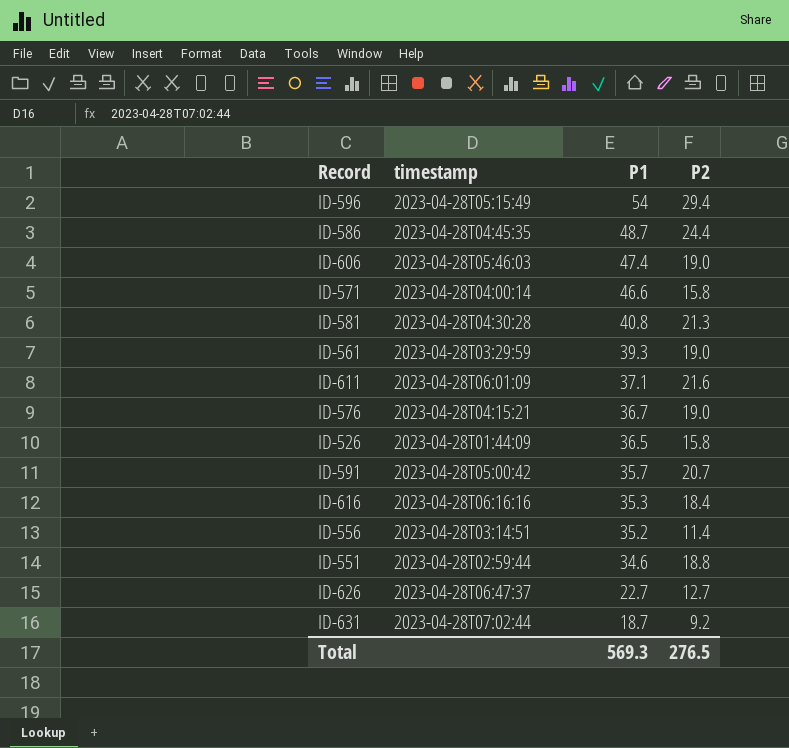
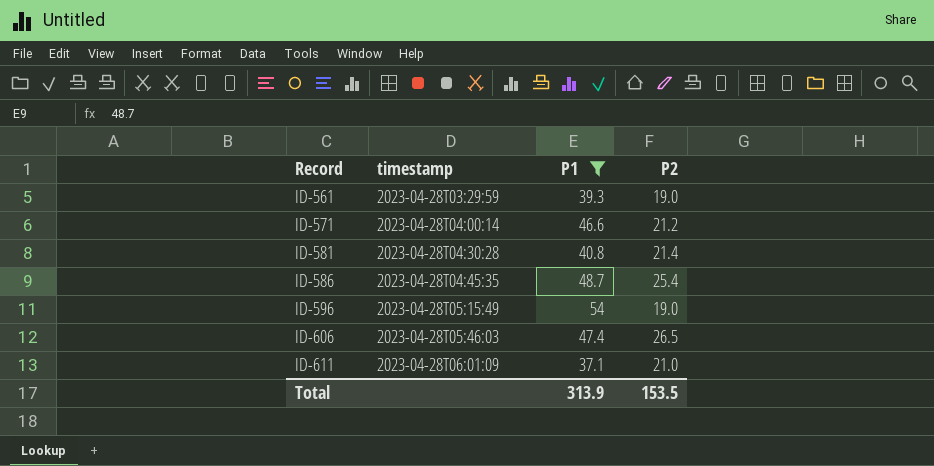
filter: none -> P1 >= 37.1
row order: P1 descending -> Record ascending
ID-571 | P2: 15.8 -> 21.2
ID-581 | P2: 21.3 -> 21.4
ID-586 | P2: 24.4 -> 25.4
ID-596 | P2: 29.4 -> 19.0
ID-606 | P2: 19.0 -> 26.5
ID-611 | P2: 21.6 -> 21.0
Total | P1: 569.3 -> 313.9
Total | P2: 276.5 -> 153.5

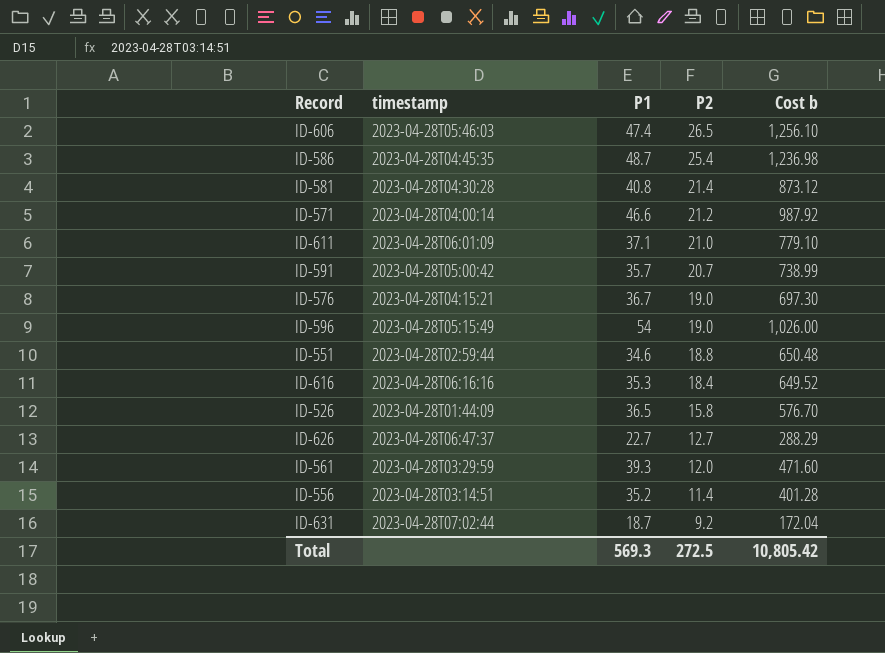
filter: P1 >= 37.1 -> none
row order: Record ascending -> P2 descending
column Cost b | formula: none -> [P1] * [P2]
ID-561 | P2: 19.0 -> 12.0
Total | P1: 313.9 -> 569.3
Total | P2: 153.5 -> 272.5

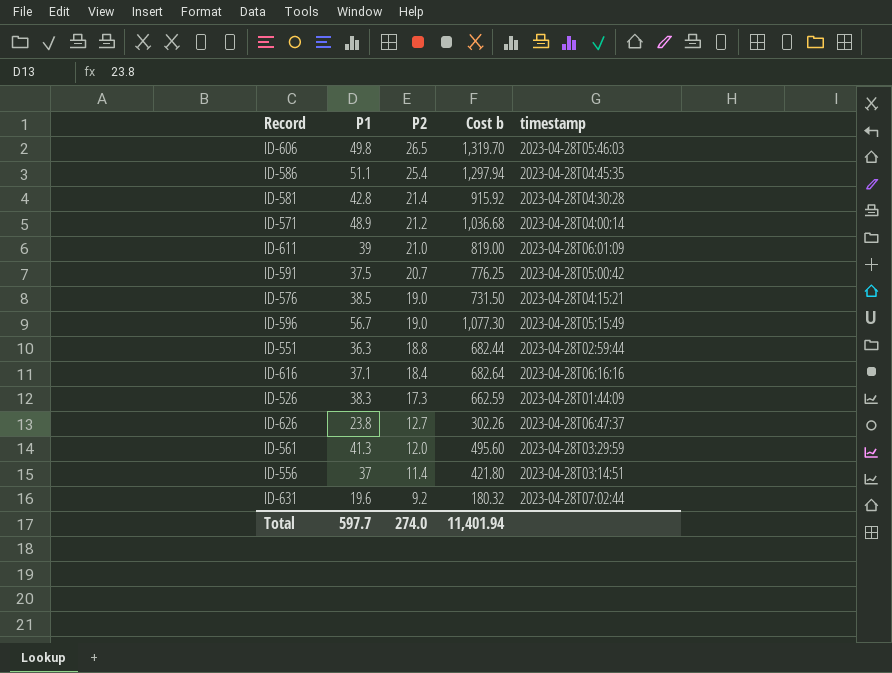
column timestamp | position: 2 -> 5
ID-606 | P1: 47.4 -> 49.8
ID-606 | Cost b: 1,256.10 -> 1,319.70
ID-586 | P1: 48.7 -> 51.1
ID-586 | Cost b: 1,236.98 -> 1,297.94
ID-581 | P1: 40.8 -> 42.8
ID-581 | Cost b: 873.12 -> 915.92
ID-571 | P1: 46.6 -> 48.9
ID-571 | Cost b: 987.92 -> 1,036.68
ID-611 | P1: 37.1 -> 39
ID-611 | Cost b: 779.10 -> 819.00
ID-591 | P1: 35.7 -> 37.5
ID-591 | Cost b: 738.99 -> 776.25
ID-576 | P1: 36.7 -> 38.5
ID-576 | Cost b: 697.30 -> 731.50
ID-596 | P1: 54 -> 56.7
ID-596 | Cost b: 1,026.00 -> 1,077.30
ID-551 | P1: 34.6 -> 36.3
ID-551 | Cost b: 650.48 -> 682.44
ID-616 | P1: 35.3 -> 37.1
ID-616 | Cost b: 649.52 -> 682.64
ID-526 | P1: 36.5 -> 38.3
ID-526 | P2: 15.8 -> 17.3
ID-526 | Cost b: 576.70 -> 662.59
ID-626 | P1: 22.7 -> 23.8
ID-626 | Cost b: 288.29 -> 302.26
ID-561 | P1: 39.3 -> 41.3
ID-561 | Cost b: 471.60 -> 495.60
ID-556 | P1: 35.2 -> 37
ID-556 | Cost b: 401.28 -> 421.80
ID-631 | P1: 18.7 -> 19.6
ID-631 | Cost b: 172.04 -> 180.32
Total | P1: 569.3 -> 597.7
Total | P2: 272.5 -> 274.0
Total | Cost b: 10,805.42 -> 11,401.94

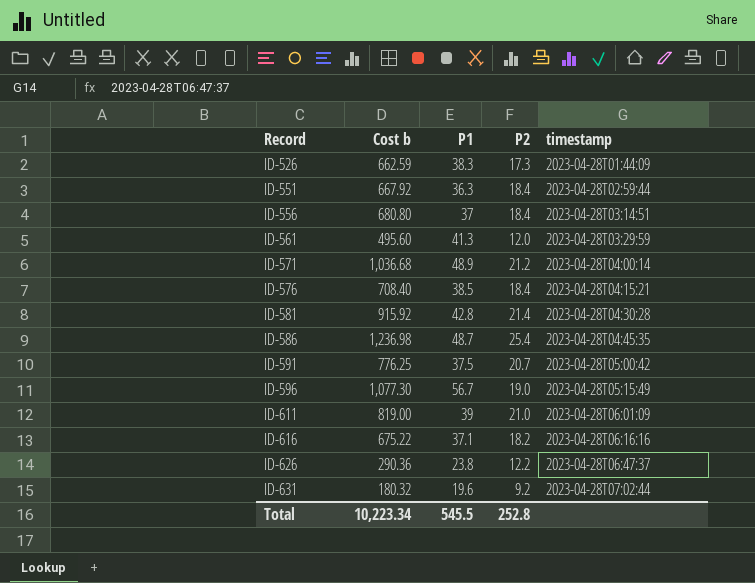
row order: P2 descending -> Record ascending
column Cost b | position: 4 -> 2
row ID-606: 49.8 | 26.5 | 1,319.70 | 2023-04-28T05:46:03 -> none
ID-551 | Cost b: 682.44 -> 667.92
ID-551 | P2: 18.8 -> 18.4
ID-556 | Cost b: 421.80 -> 680.80
ID-556 | P2: 11.4 -> 18.4
ID-576 | Cost b: 731.50 -> 708.40
ID-576 | P2: 19.0 -> 18.4
ID-586 | Cost b: 1,297.94 -> 1,236.98
ID-586 | P1: 51.1 -> 48.7
ID-616 | Cost b: 682.64 -> 675.22
ID-616 | P2: 18.4 -> 18.2
ID-626 | Cost b: 302.26 -> 290.36
ID-626 | P2: 12.7 -> 12.2
Total | Cost b: 11,401.94 -> 10,223.34
Total | P1: 597.7 -> 545.5
Total | P2: 274.0 -> 252.8

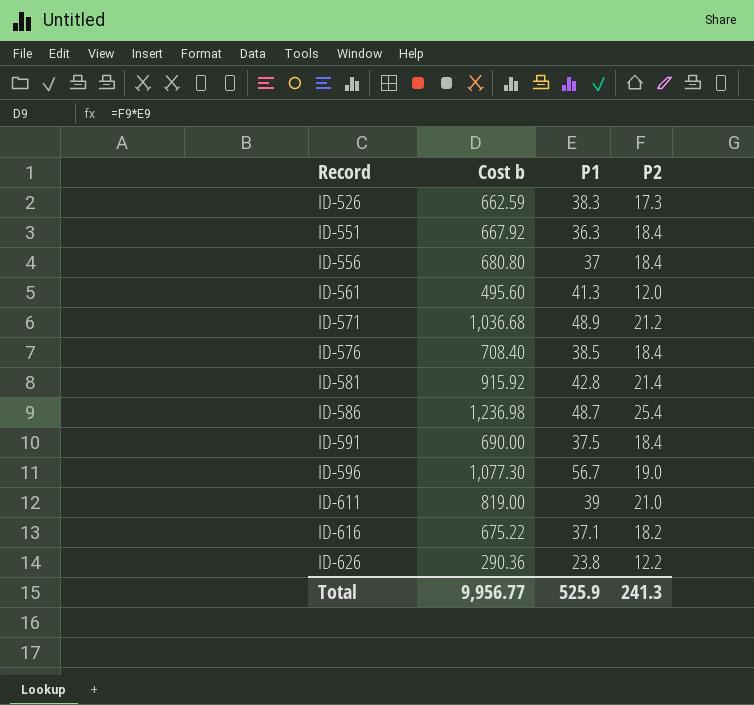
column timestamp | position: 5 -> none
row ID-631: 180.32 | 19.6 | 9.2 | 2023-04-28T07:02:44 -> none
ID-591 | Cost b: 776.25 -> 690.00
ID-591 | P2: 20.7 -> 18.4
Total | Cost b: 10,223.34 -> 9,956.77
Total | P1: 545.5 -> 525.9
Total | P2: 252.8 -> 241.3

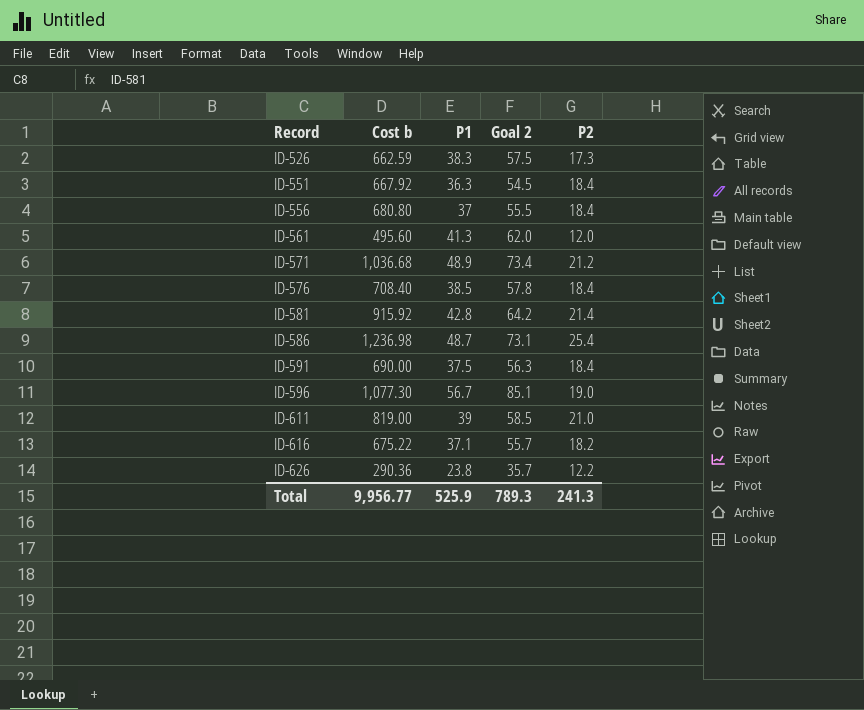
column Goal 2 | formula: none -> [P1] * 1.5

